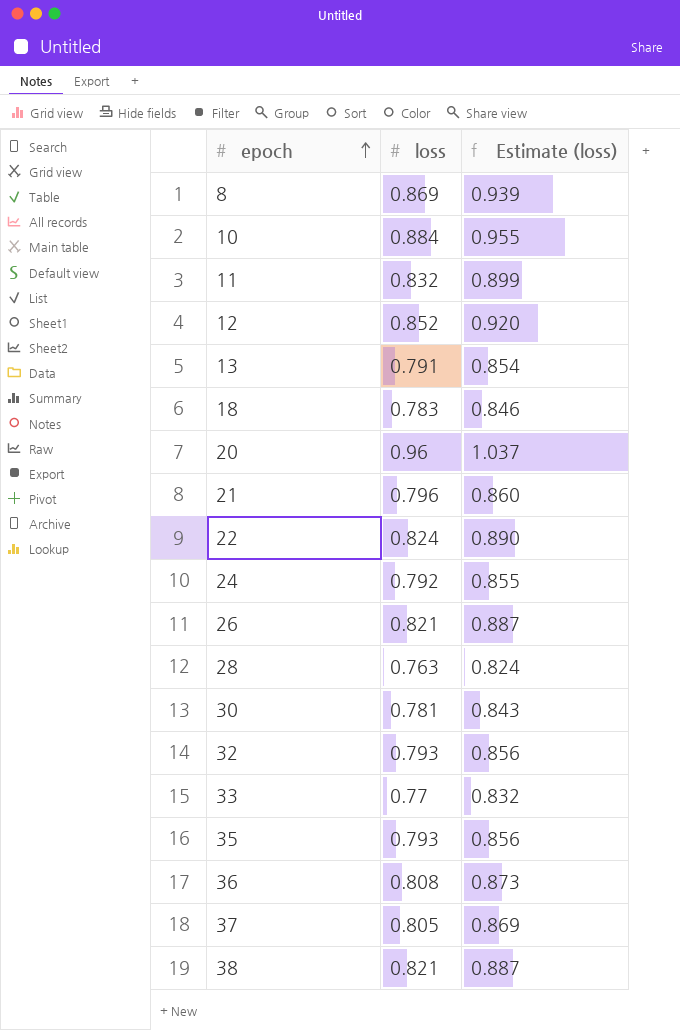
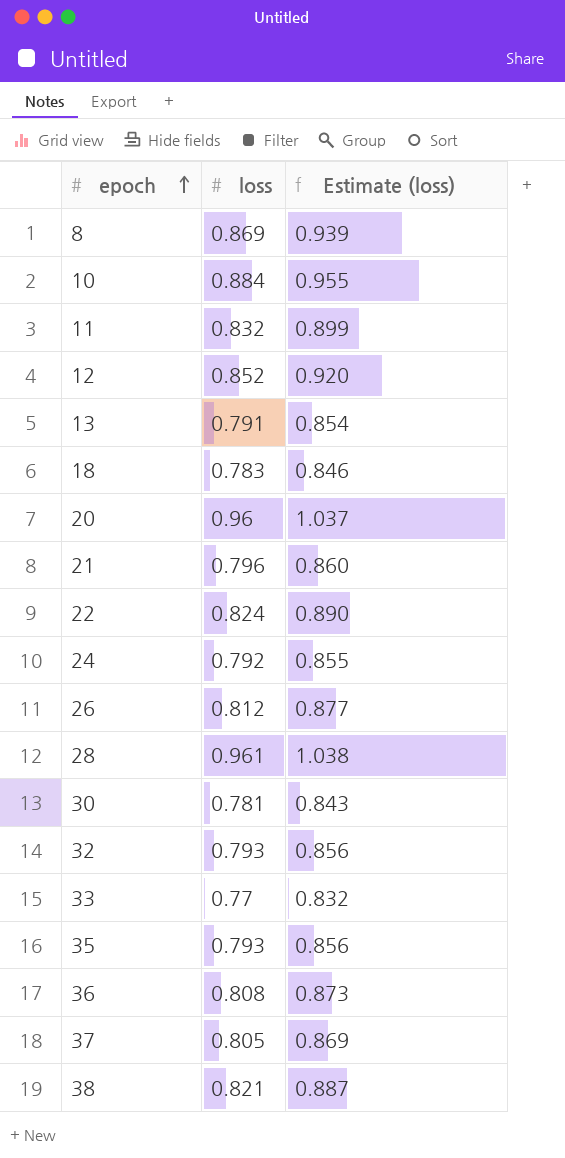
26 | loss: 0.821 -> 0.812
26 | Estimate (loss): 0.887 -> 0.877
28 | loss: 0.763 -> 0.961
28 | Estimate (loss): 0.824 -> 1.038

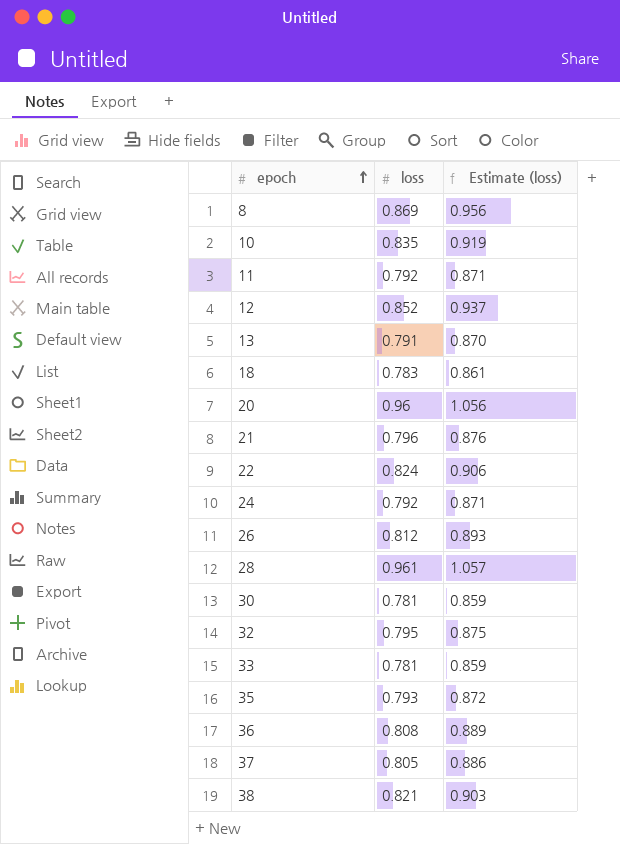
column Estimate (loss) | formula: [loss] * 1.08 -> [loss] * 1.1
10 | loss: 0.884 -> 0.835
11 | loss: 0.832 -> 0.792
32 | loss: 0.793 -> 0.795
33 | loss: 0.77 -> 0.781

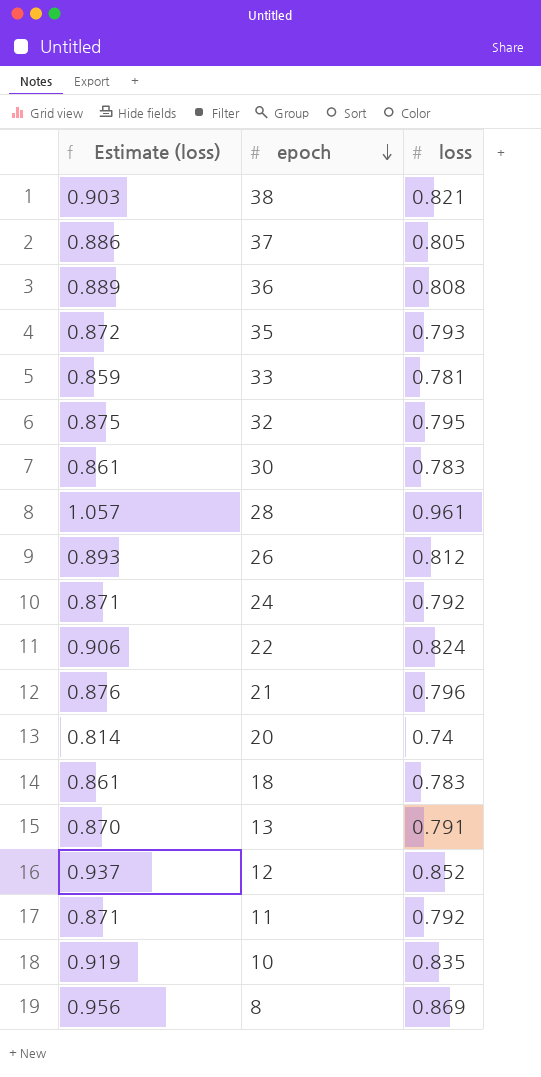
row order: epoch ascending -> epoch descending
column Estimate (loss) | position: 3 -> 1
30 | Estimate (loss): 0.859 -> 0.861
30 | loss: 0.781 -> 0.783
20 | Estimate (loss): 1.056 -> 0.814
20 | loss: 0.96 -> 0.74

